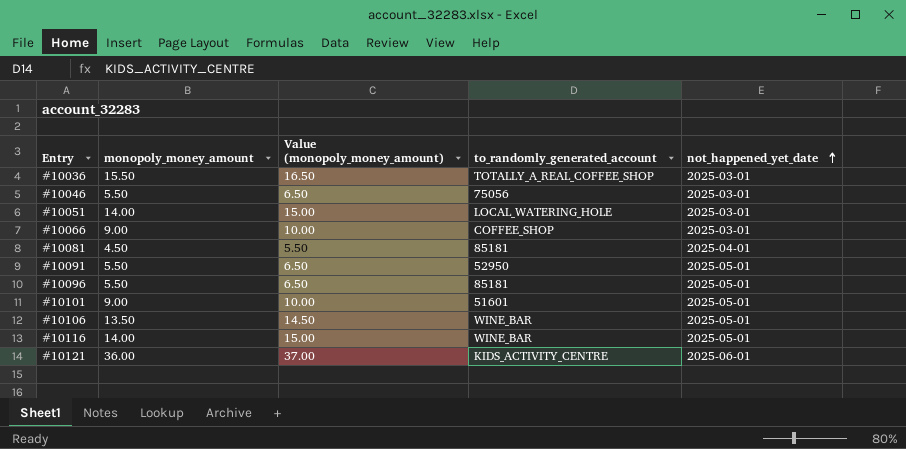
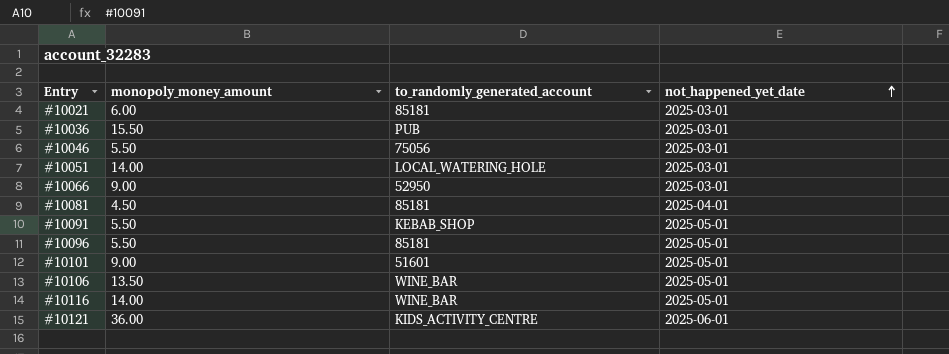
column Value (monopoly_money_amount) | formula: [monopoly_money_amount] + 1 -> none
row #10021: none -> 6.00 | 85181 | 2025-03-01
#10036 | to_randomly_generated_account: TOTALLY_A_REAL_COFFEE_SHOP -> PUB
#10066 | to_randomly_generated_account: COFFEE_SHOP -> 52950
#10091 | to_randomly_generated_account: 52950 -> KEBAB_SHOP

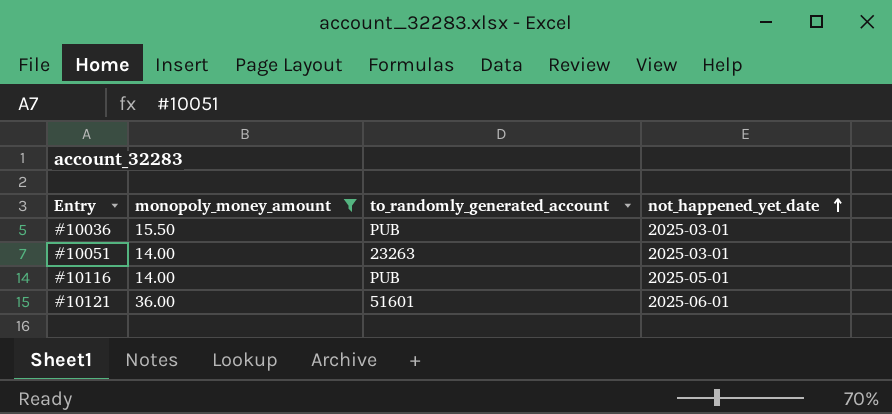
filter: none -> monopoly_money_amount >= 14.00
#10051 | to_randomly_generated_account: LOCAL_WATERING_HOLE -> 23263
#10116 | to_randomly_generated_account: WINE_BAR -> PUB
#10121 | to_randomly_generated_account: KIDS_ACTIVITY_CENTRE -> 51601

